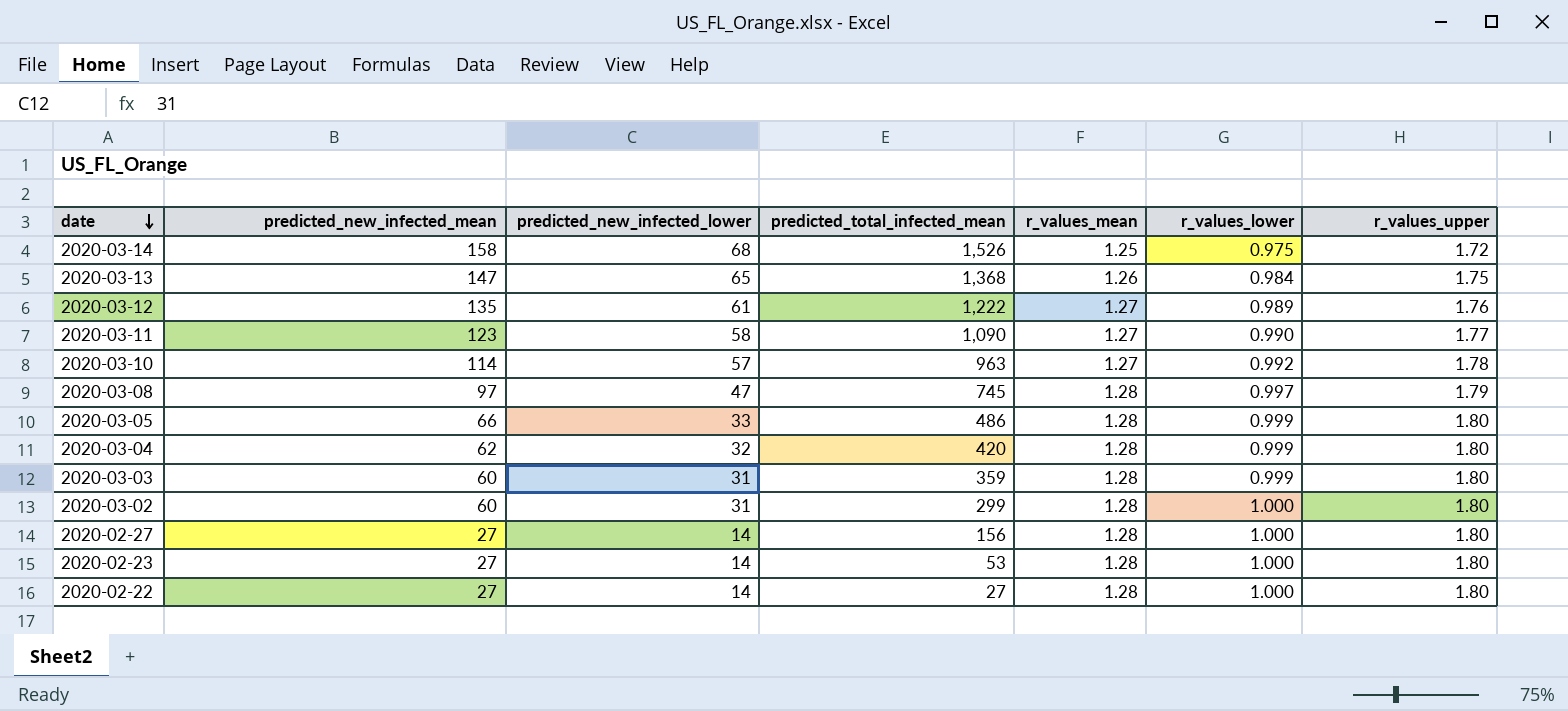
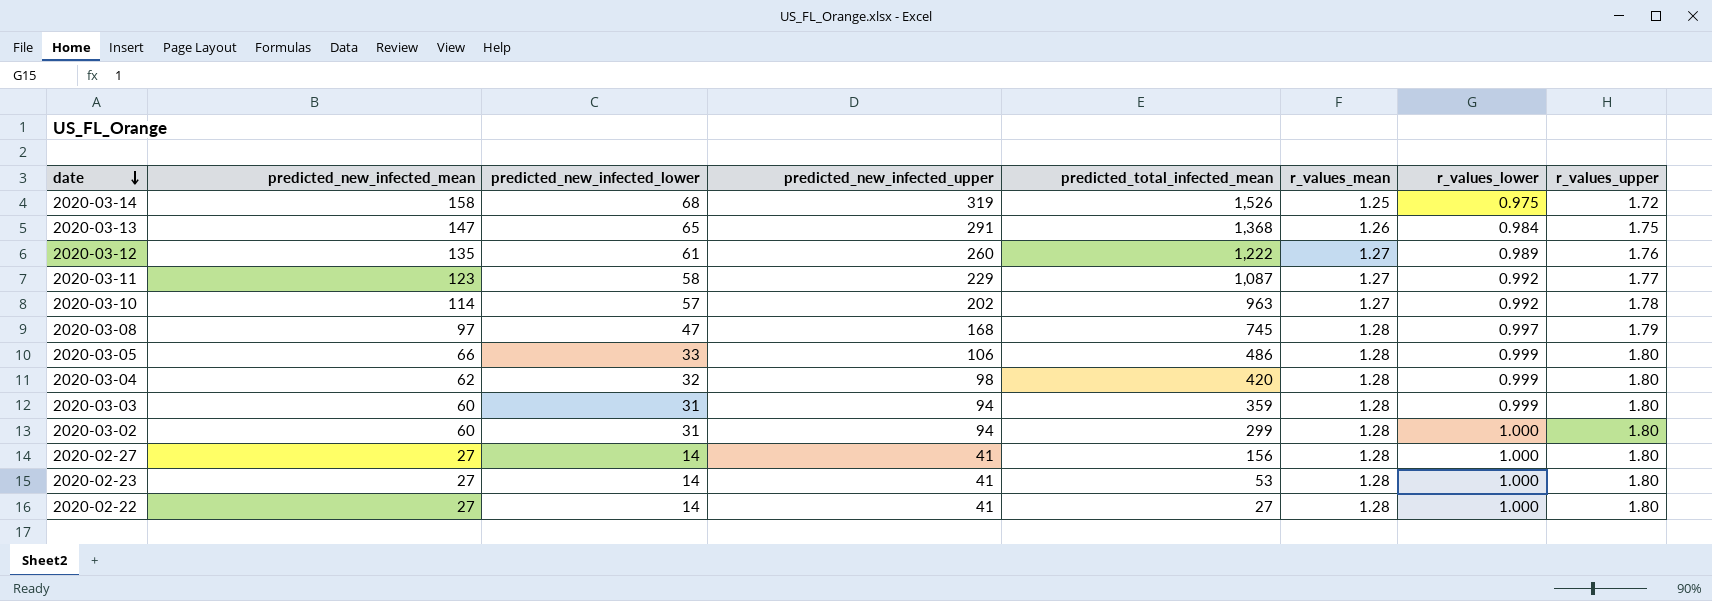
column predicted_new_infected_upper | position: none -> 4
2020-03-11 | predicted_total_infected_mean: 1,090 -> 1,087
2020-03-11 | r_values_lower: 0.990 -> 0.992

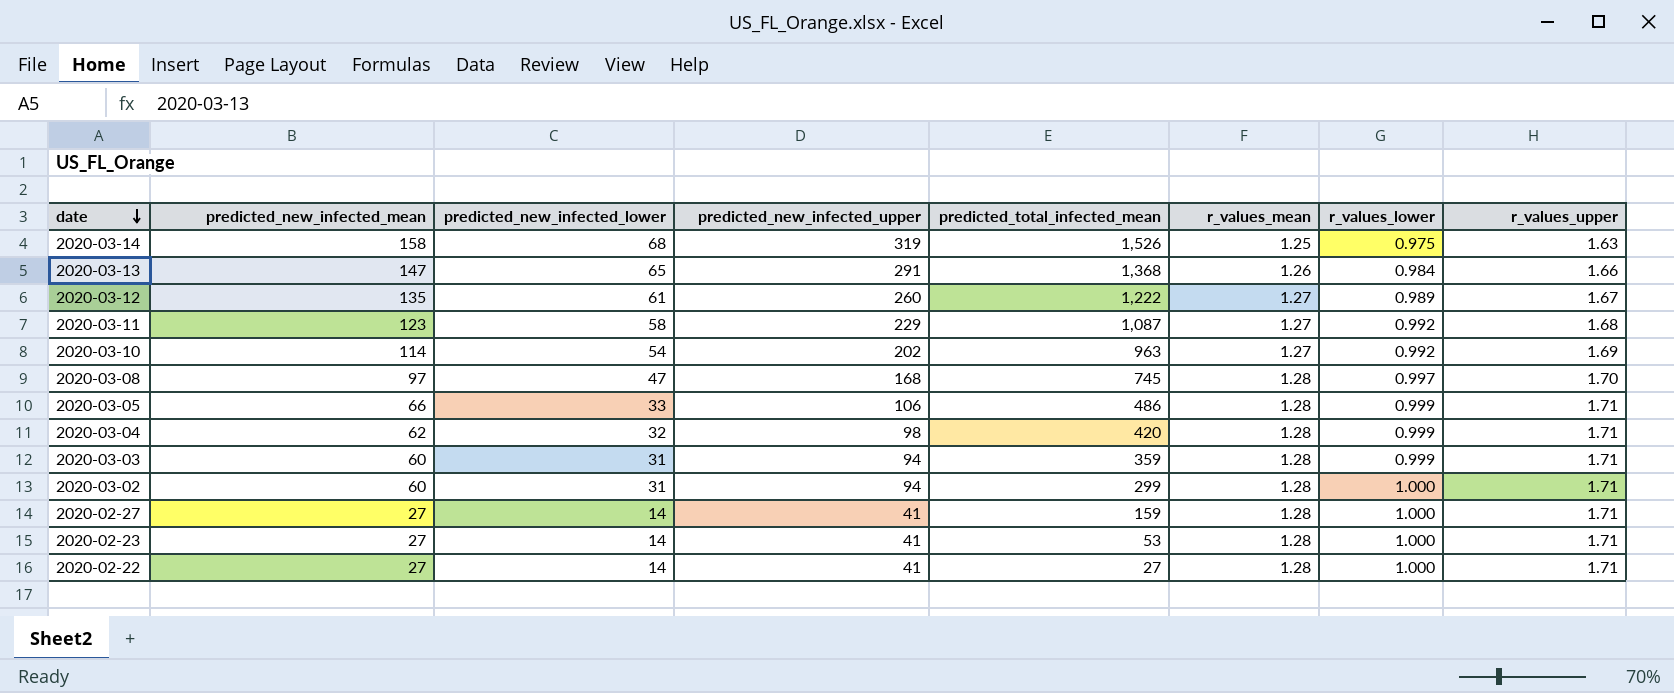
2020-03-14 | r_values_upper: 1.72 -> 1.63
2020-03-13 | r_values_upper: 1.75 -> 1.66
2020-03-12 | r_values_upper: 1.76 -> 1.67
2020-03-11 | r_values_upper: 1.77 -> 1.68
2020-03-10 | predicted_new_infected_lower: 57 -> 54
2020-03-10 | r_values_upper: 1.78 -> 1.69
2020-03-08 | r_values_upper: 1.79 -> 1.70
2020-03-05 | r_values_upper: 1.80 -> 1.71
2020-03-04 | r_values_upper: 1.80 -> 1.71
2020-03-03 | r_values_upper: 1.80 -> 1.71
2020-03-02 | r_values_upper: 1.80 -> 1.71
2020-02-27 | predicted_total_infected_mean: 156 -> 159
2020-02-27 | r_values_upper: 1.80 -> 1.71
2020-02-23 | r_values_upper: 1.80 -> 1.71
2020-02-22 | r_values_upper: 1.80 -> 1.71

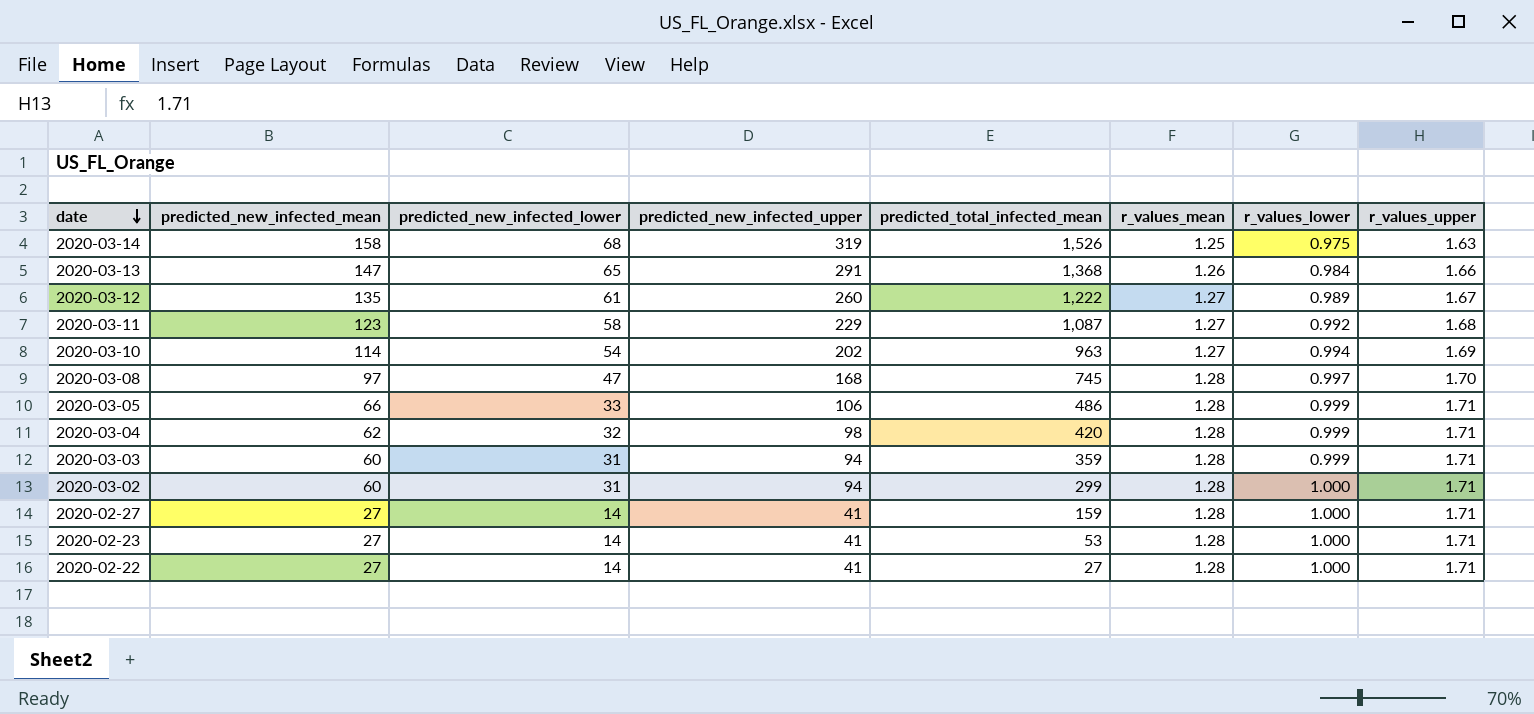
2020-03-10 | r_values_lower: 0.992 -> 0.994

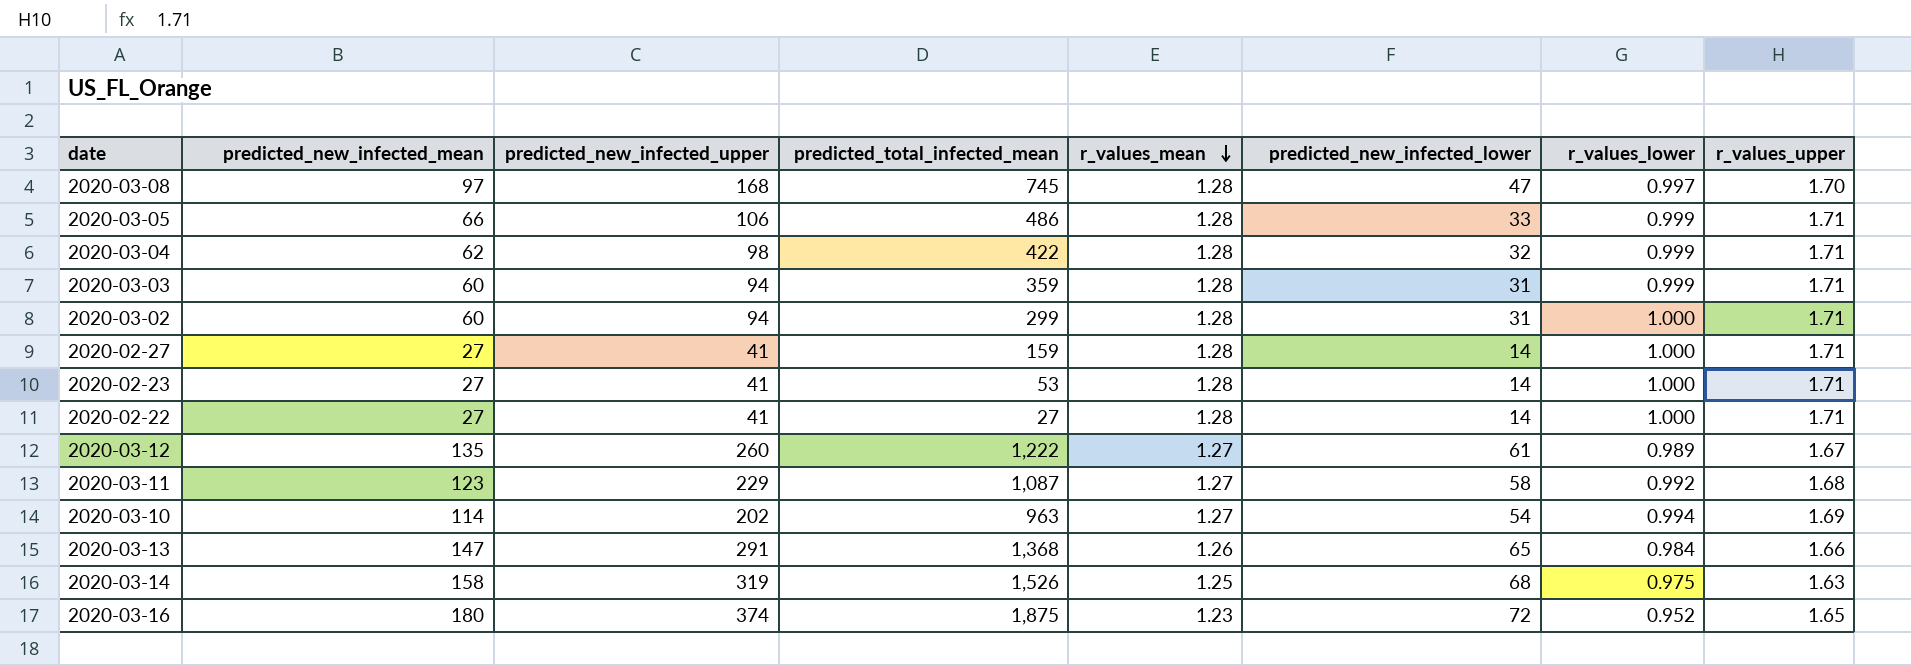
row order: date descending -> r_values_mean descending
column predicted_new_infected_lower | position: 3 -> 6
2020-03-04 | predicted_total_infected_mean: 420 -> 422
row 2020-03-16: none -> 180 | 374 | 1,875 | 1.23 | 72 | 0.952 | 1.65

